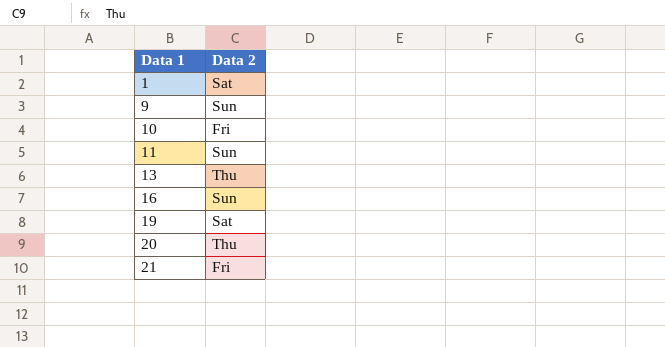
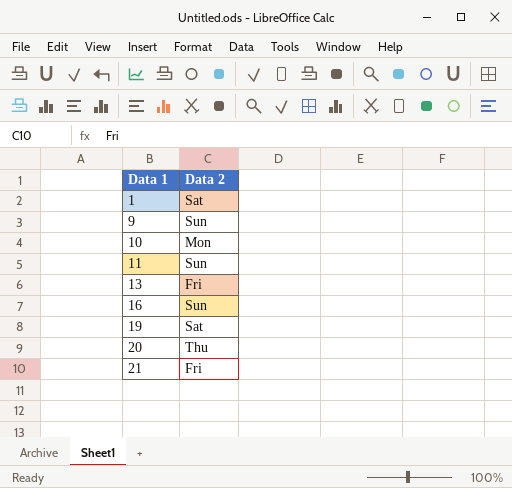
10 | Data 2: Fri -> Mon
13 | Data 2: Thu -> Fri

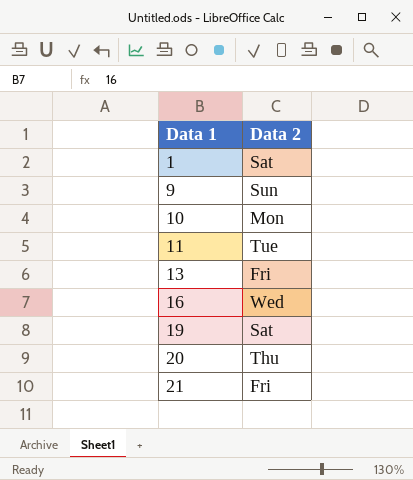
11 | Data 2: Sun -> Tue
16 | Data 2: Sun -> Wed

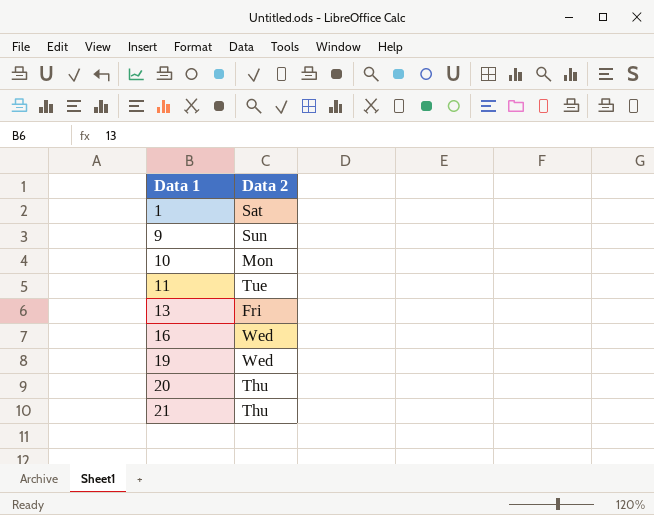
19 | Data 2: Sat -> Wed
21 | Data 2: Fri -> Thu

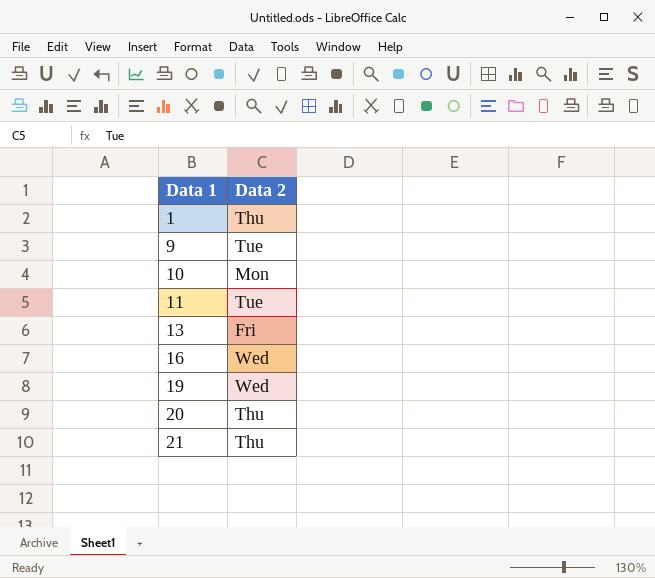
1 | Data 2: Sat -> Thu
9 | Data 2: Sun -> Tue

